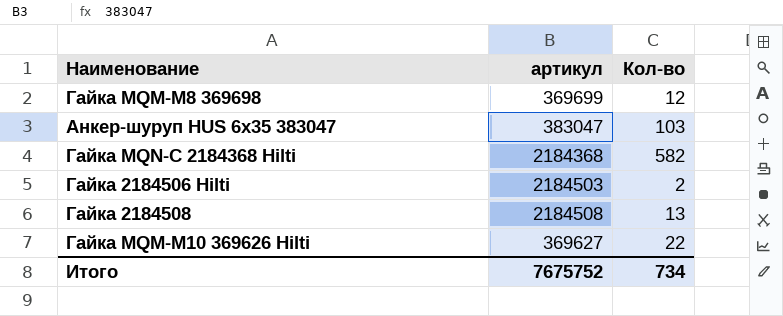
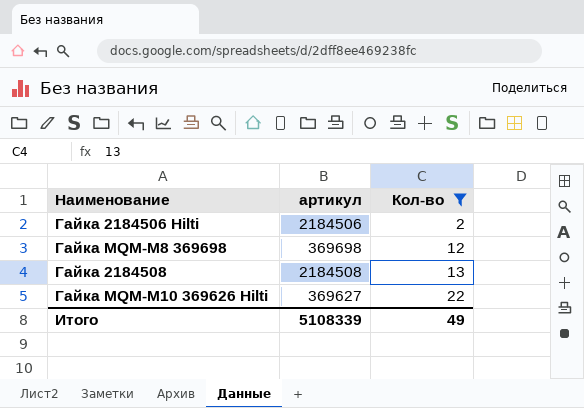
filter: none -> Кол-во <= 22
row order: none -> Кол-во ascending
Гайка 2184506 Hilti | артикул: 2184503 -> 2184506
Гайка MQM-M8 369698 | артикул: 369699 -> 369698
Итого | артикул: 7675752 -> 5108339
Итого | Кол-во: 734 -> 49

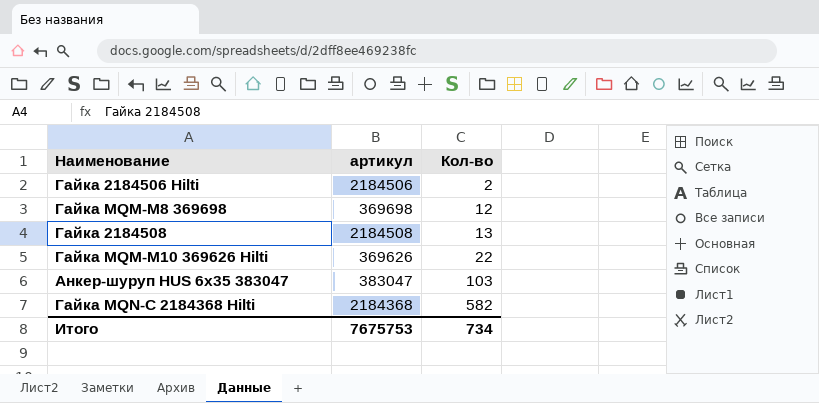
filter: Кол-во <= 22 -> none
Гайка MQM-M10 369626 Hilti | артикул: 369627 -> 369626
Итого | артикул: 5108339 -> 7675753
Итого | Кол-во: 49 -> 734

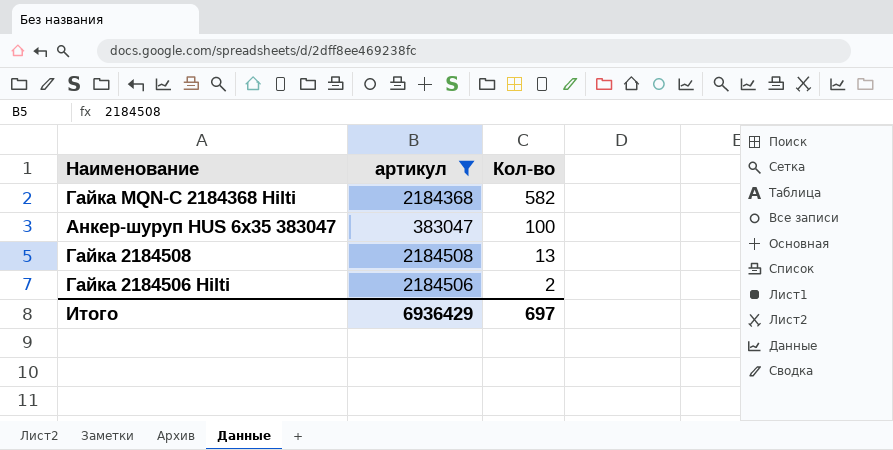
filter: none -> артикул >= 383047
row order: Кол-во ascending -> Кол-во descending
Анкер-шуруп HUS 6х35 383047 | Кол-во: 103 -> 100
Итого | артикул: 7675753 -> 6936429
Итого | Кол-во: 734 -> 697

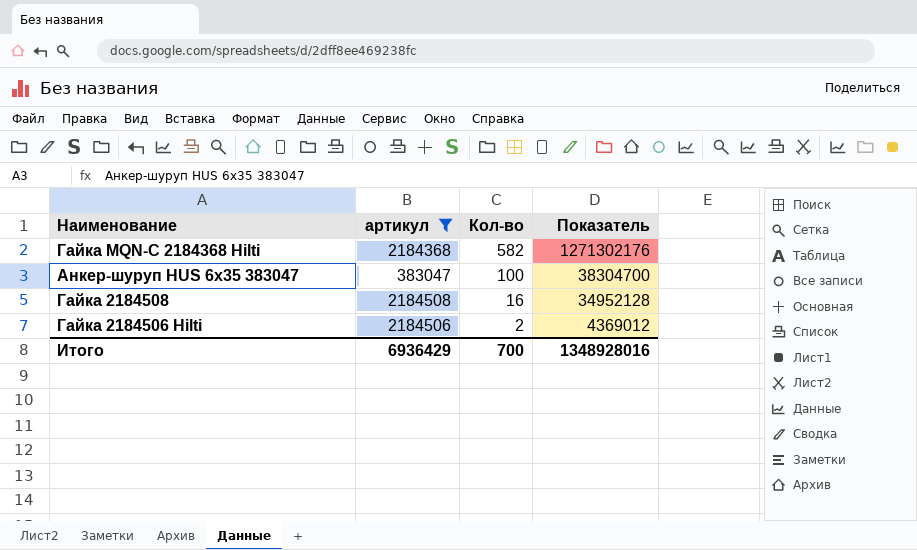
column Показатель | formula: none -> [артикул] * [Кол-во]
Гайка 2184508 | Кол-во: 13 -> 16
Итого | Кол-во: 697 -> 700

